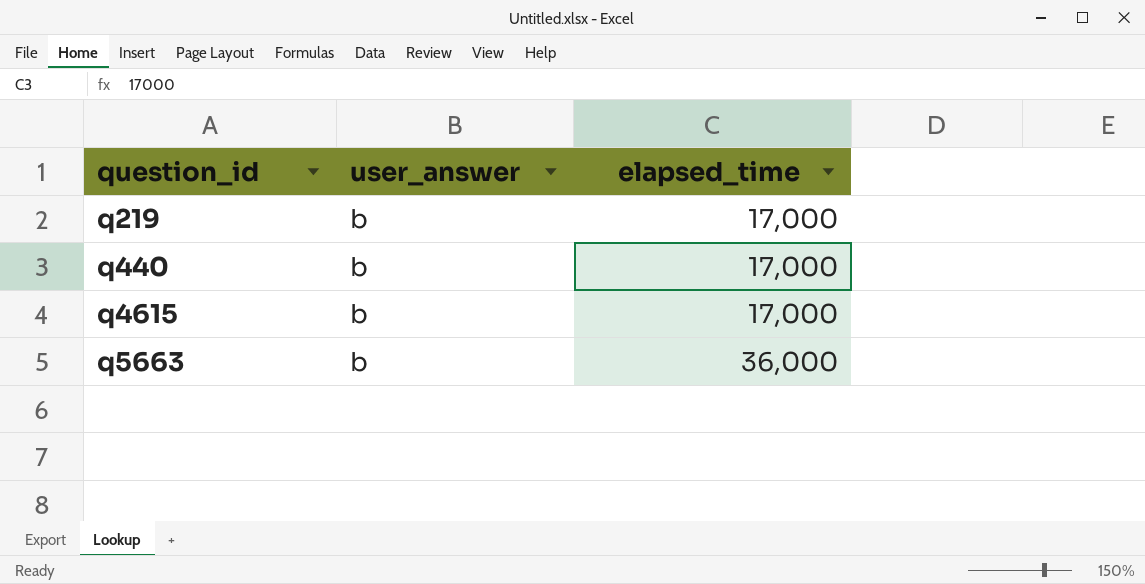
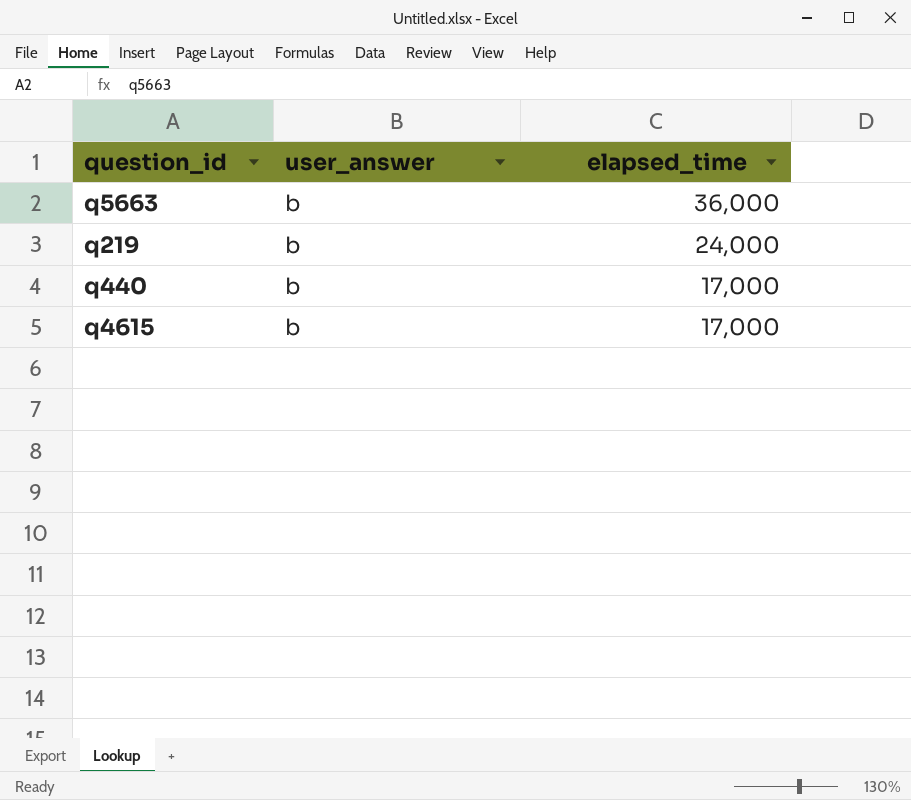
row order: question_id ascending -> elapsed_time descending
q219 | elapsed_time: 17,000 -> 24,000

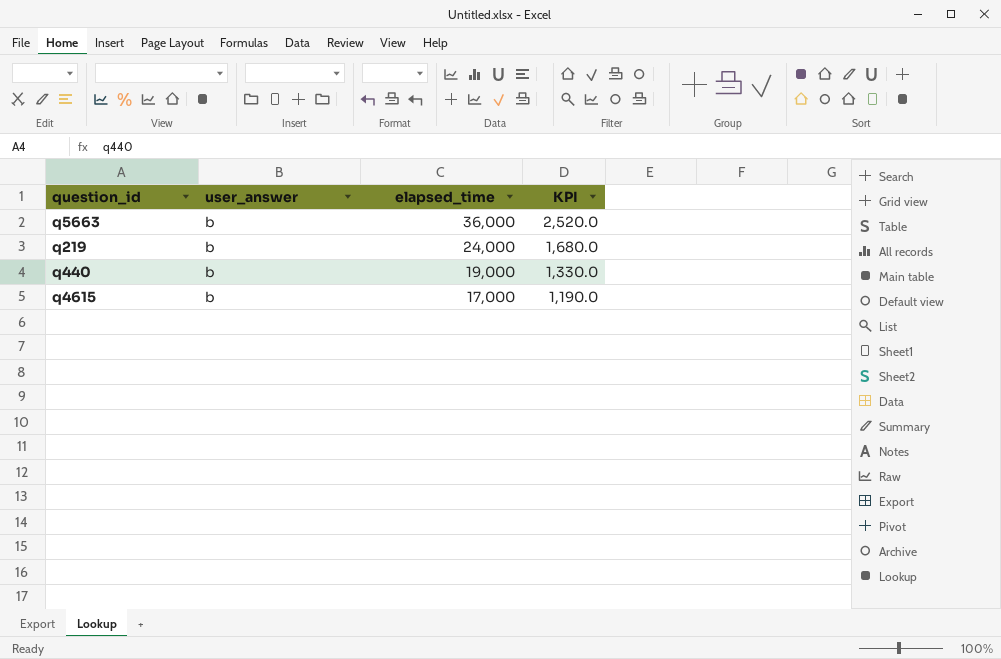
column KPI | formula: none -> [elapsed_time] * 0.07
q440 | elapsed_time: 17,000 -> 19,000

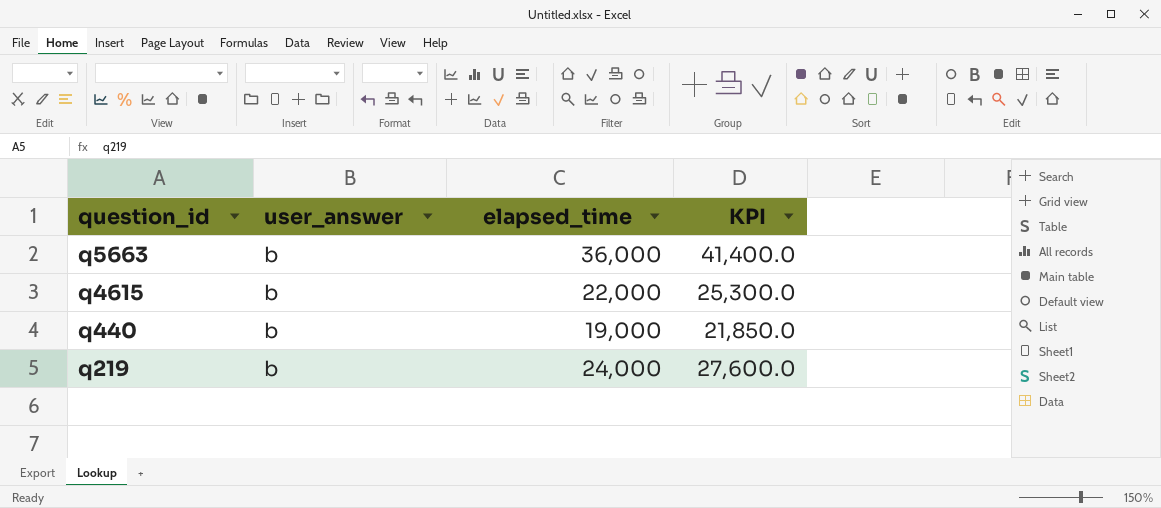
row order: elapsed_time descending -> question_id descending
column KPI | formula: [elapsed_time] * 0.07 -> [elapsed_time] * 1.15
q4615 | elapsed_time: 17,000 -> 22,000

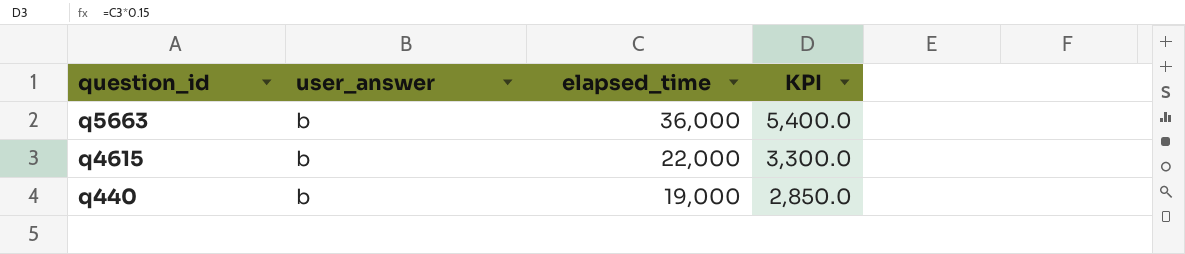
column KPI | formula: [elapsed_time] * 1.15 -> [elapsed_time] * 0.15
row q219: b | 24,000 | 27,600.0 -> none

